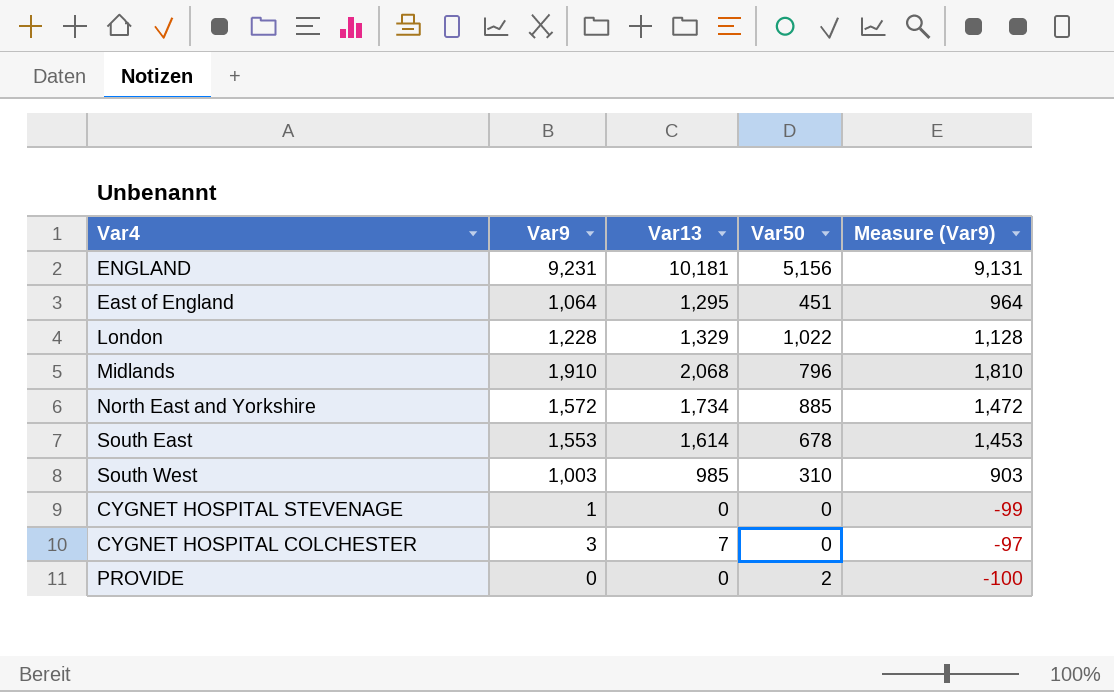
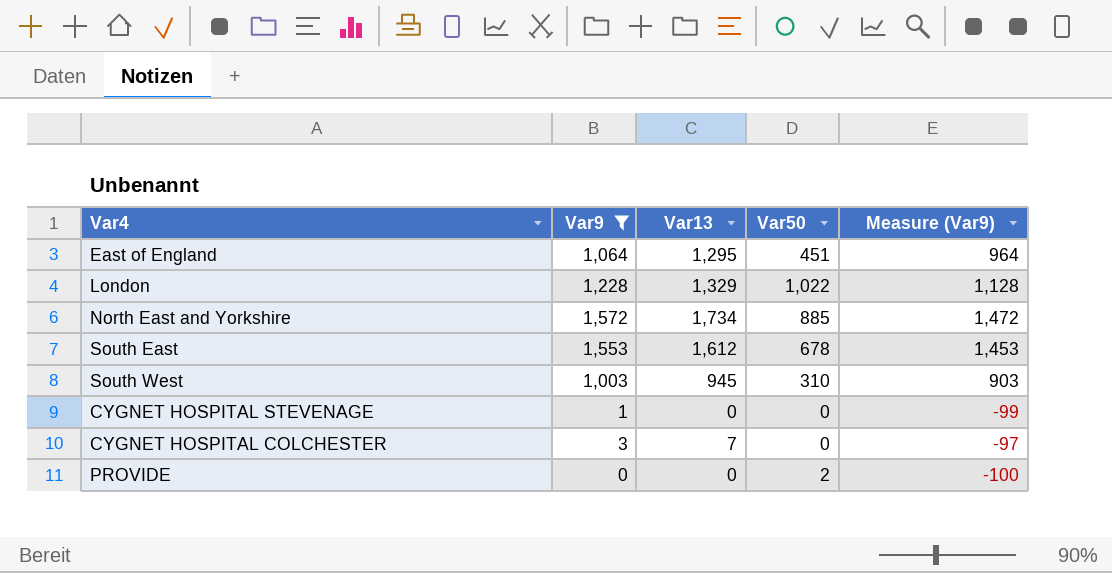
filter: none -> Var9 <= 1,572
South East | Var13: 1,614 -> 1,612
South West | Var13: 985 -> 945

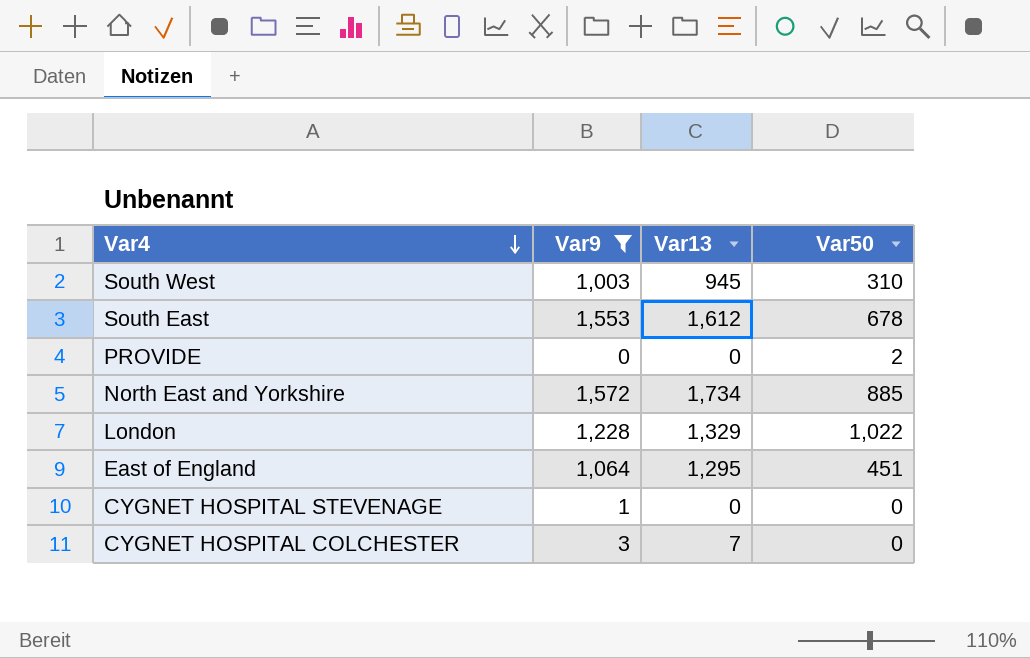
row order: none -> Var4 descending
column Measure (Var9) | formula: [Var9] - 100 -> none

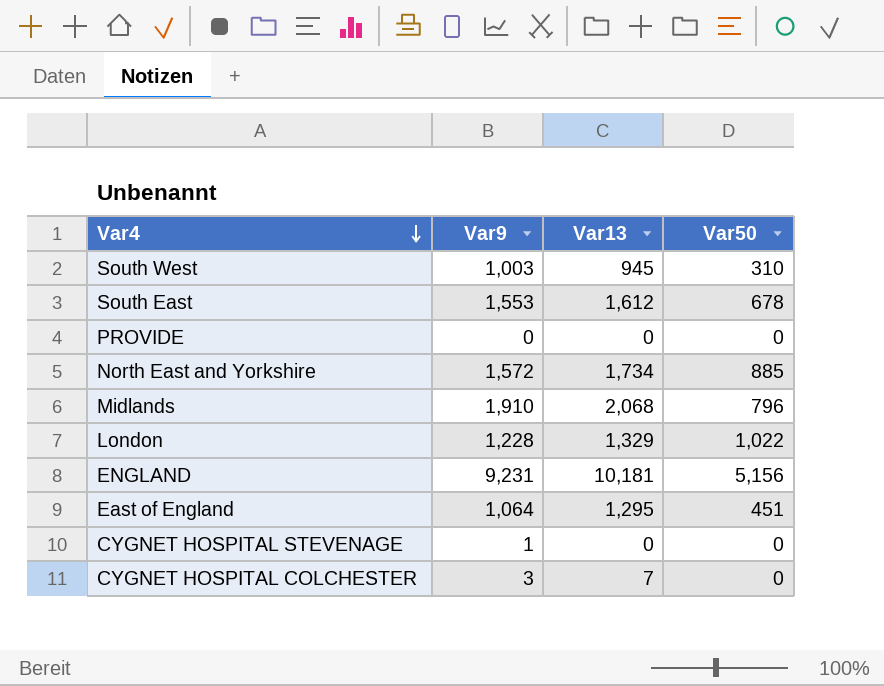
filter: Var9 <= 1,572 -> none
PROVIDE | Var50: 2 -> 0

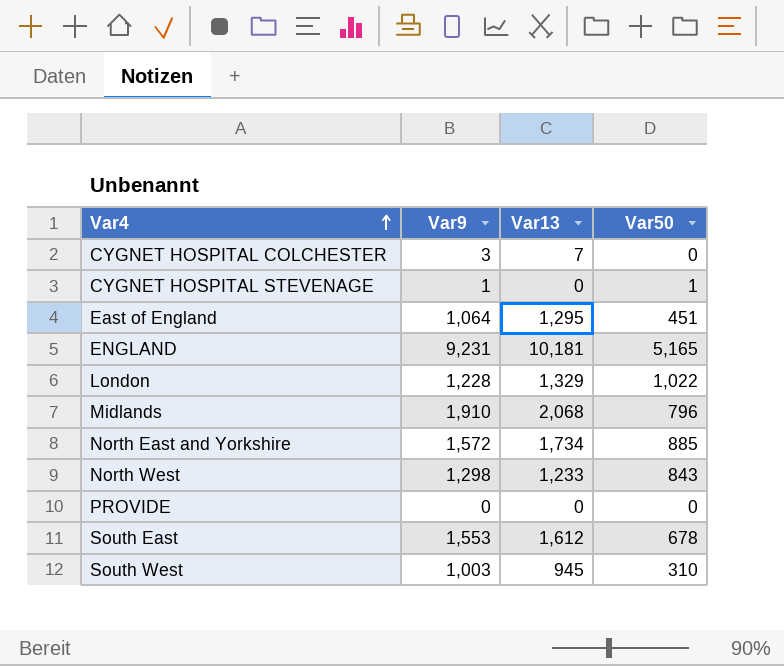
row order: Var4 descending -> Var4 ascending
CYGNET HOSPITAL STEVENAGE | Var50: 0 -> 1
ENGLAND | Var50: 5,156 -> 5,165
row North West: none -> 1,298 | 1,233 | 843

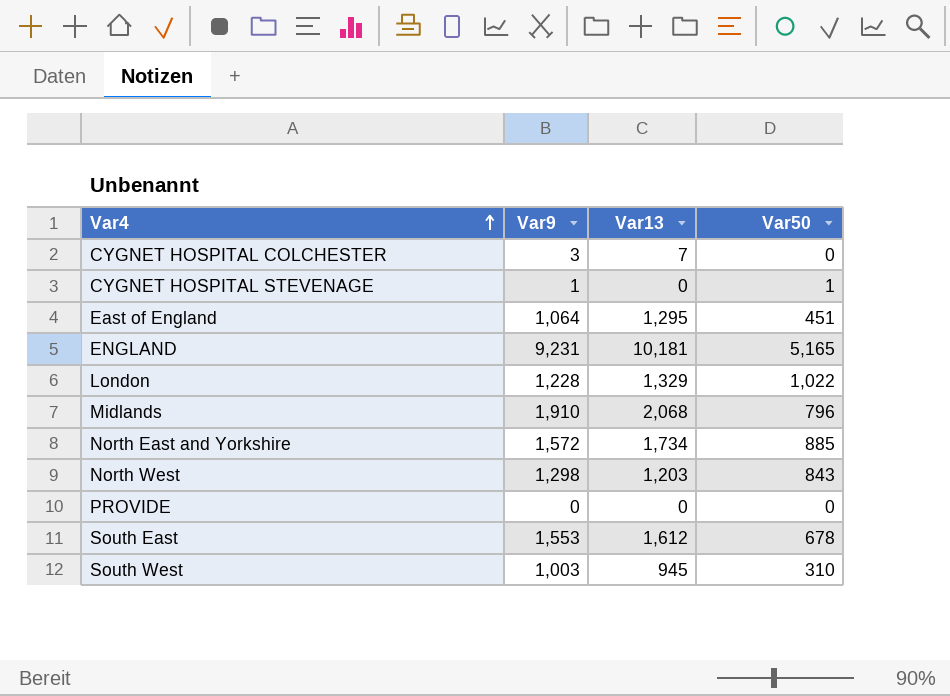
North West | Var13: 1,233 -> 1,203

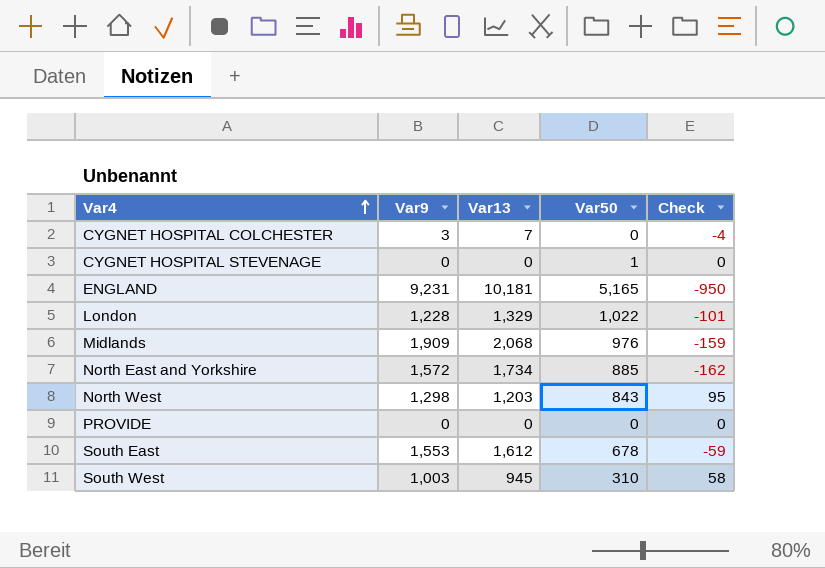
column Check | formula: none -> [Var9] - [Var13]
row East of England: 1,064 | 1,295 | 451 -> none
CYGNET HOSPITAL STEVENAGE | Var9: 1 -> 0
Midlands | Var9: 1,910 -> 1,909
Midlands | Var50: 796 -> 976

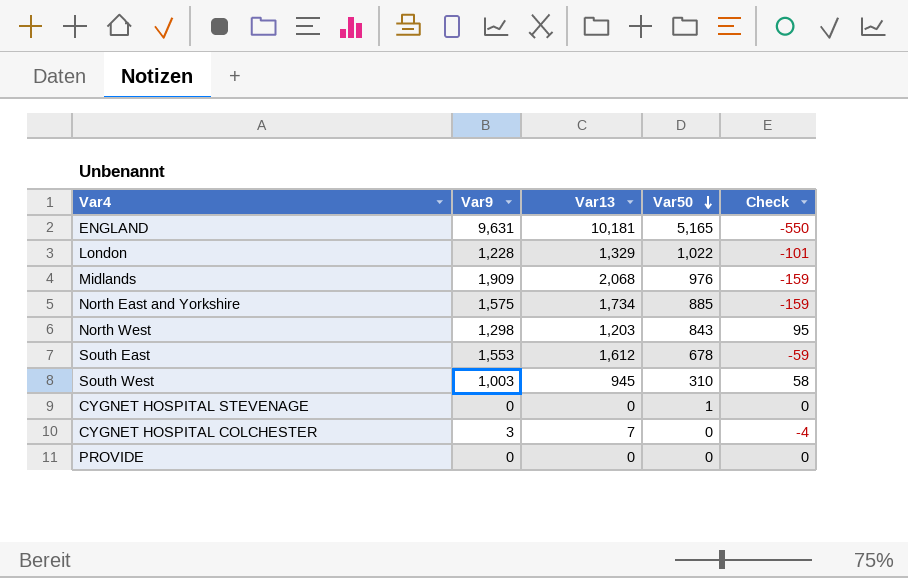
row order: Var4 ascending -> Var50 descending
ENGLAND | Var9: 9,231 -> 9,631
ENGLAND | Check: -950 -> -550
North East and Yorkshire | Var9: 1,572 -> 1,575
North East and Yorkshire | Check: -162 -> -159

